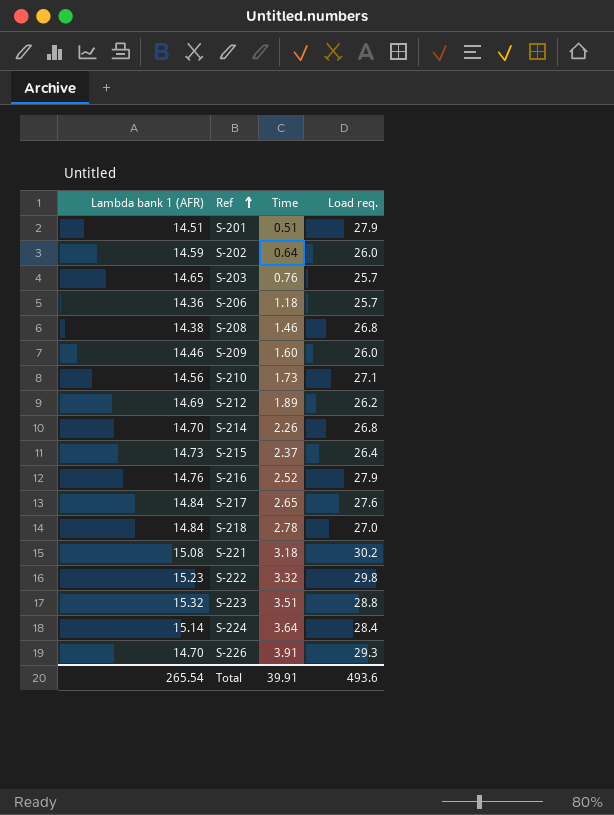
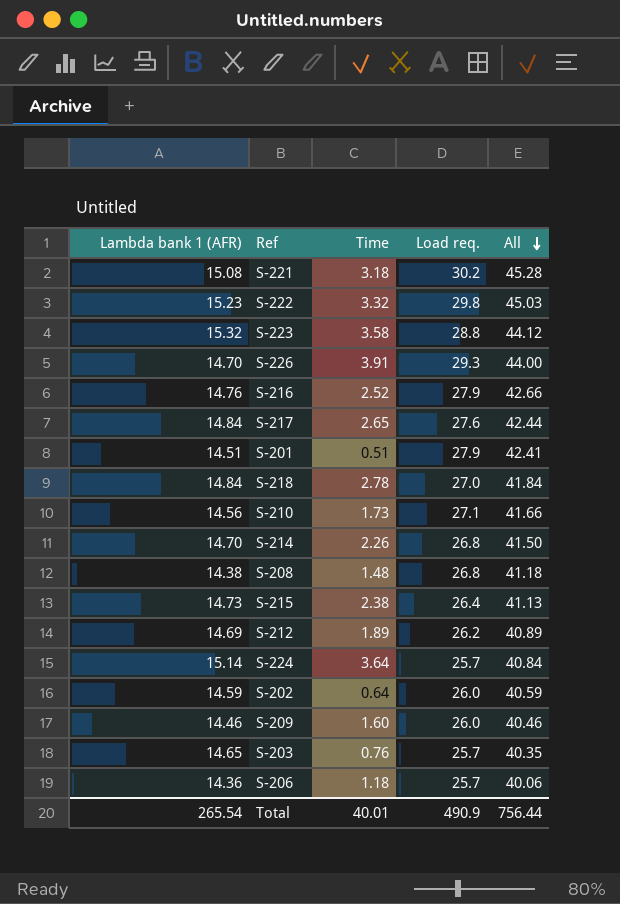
row order: Ref ascending -> All descending
column All | formula: none -> [Lambda bank 1 (AFR)] + [Load req.]
S-223 | Time: 3.51 -> 3.58
S-208 | Time: 1.46 -> 1.48
S-215 | Time: 2.37 -> 2.38
S-224 | Load req.: 28.4 -> 25.7
Total | Time: 39.91 -> 40.01
Total | Load req.: 493.6 -> 490.9

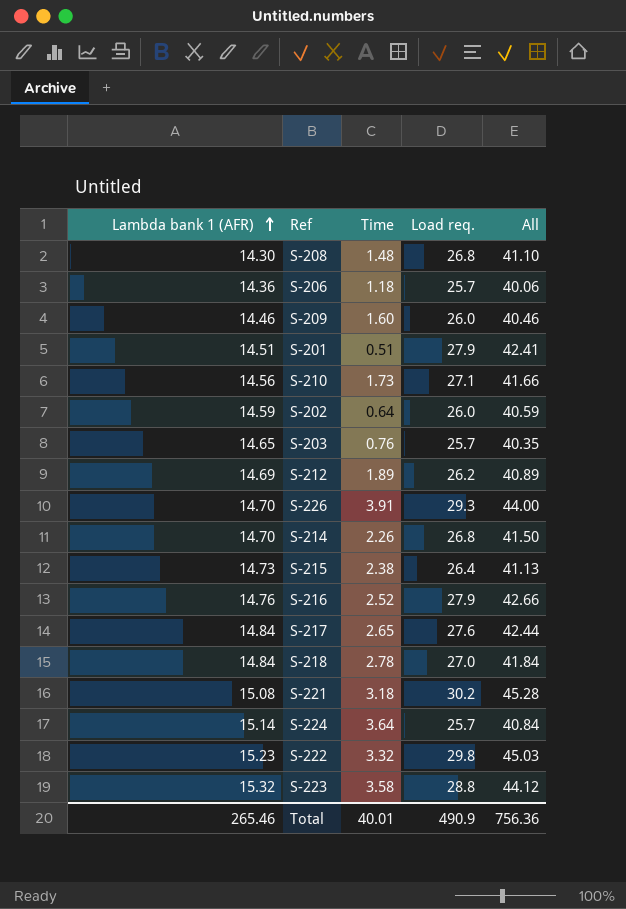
row order: All descending -> Lambda bank 1 (AFR) ascending
S-208 | Lambda bank 1 (AFR): 14.38 -> 14.30
S-208 | All: 41.18 -> 41.10
Total | Lambda bank 1 (AFR): 265.54 -> 265.46
Total | All: 756.44 -> 756.36

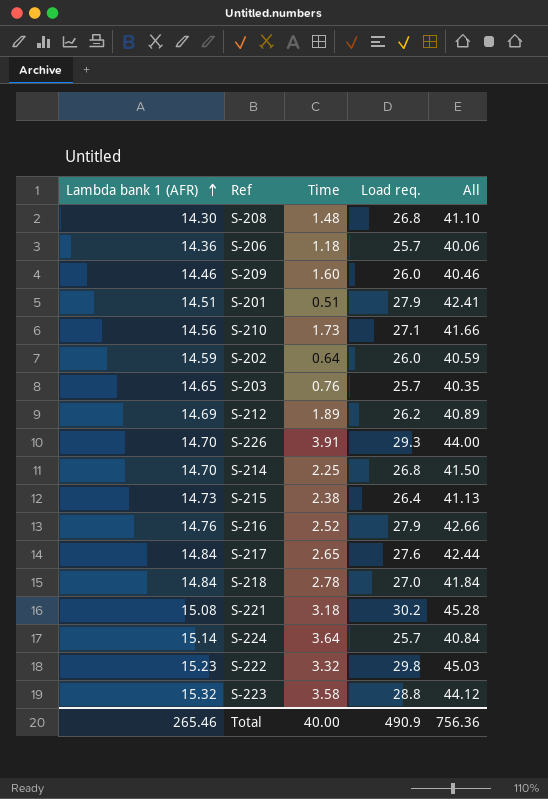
S-214 | Time: 2.26 -> 2.25
Total | Time: 40.01 -> 40.00

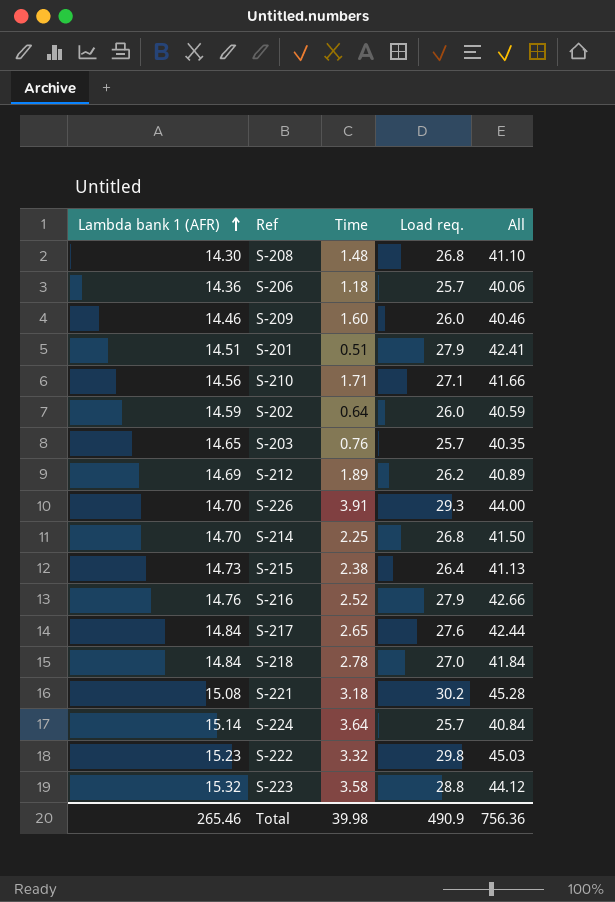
S-210 | Time: 1.73 -> 1.71
Total | Time: 40.00 -> 39.98

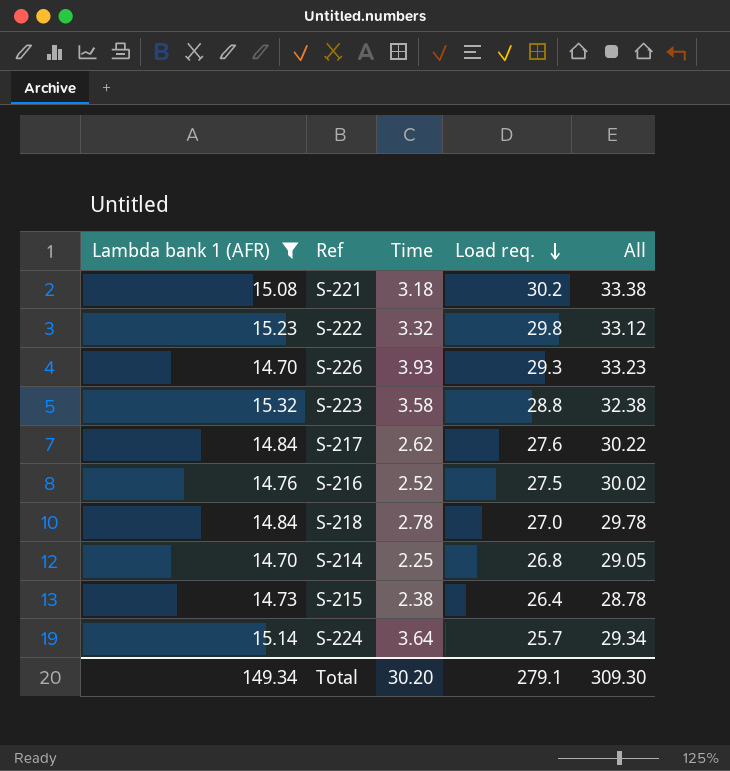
filter: none -> Lambda bank 1 (AFR) >= 14.70
row order: Lambda bank 1 (AFR) ascending -> Load req. descending
column All | formula: [Lambda bank 1 (AFR)] + [Load req.] -> [Time] + [Load req.]
S-226 | Time: 3.91 -> 3.93
S-217 | Time: 2.65 -> 2.62
S-216 | Load req.: 27.9 -> 27.5
Total | Lambda bank 1 (AFR): 265.46 -> 149.34
Total | Time: 39.98 -> 30.20
Total | Load req.: 490.9 -> 279.1
Total | All: 756.36 -> 309.30

